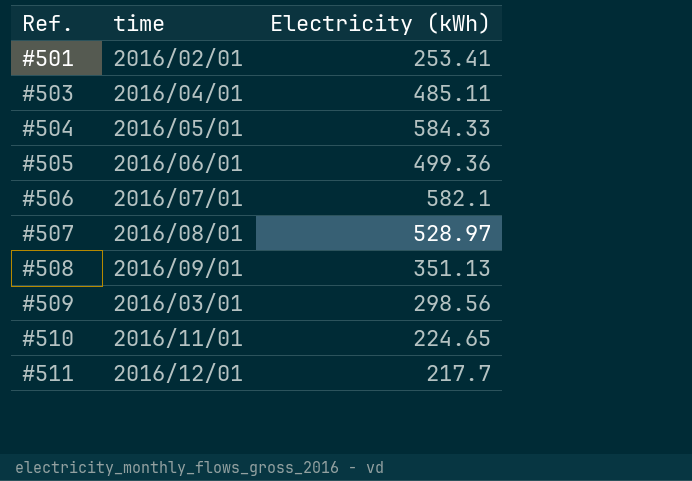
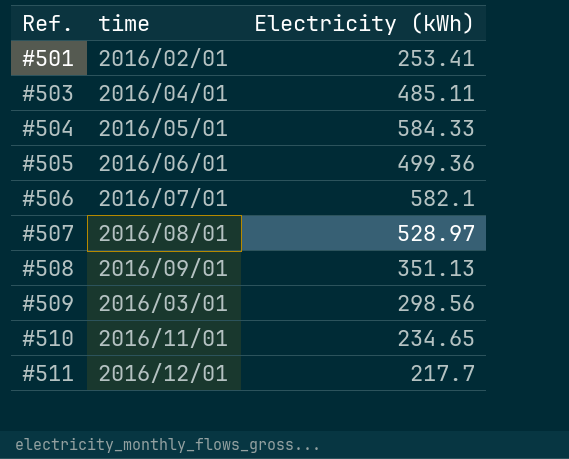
#510 | Electricity (kWh): 224.65 -> 234.65

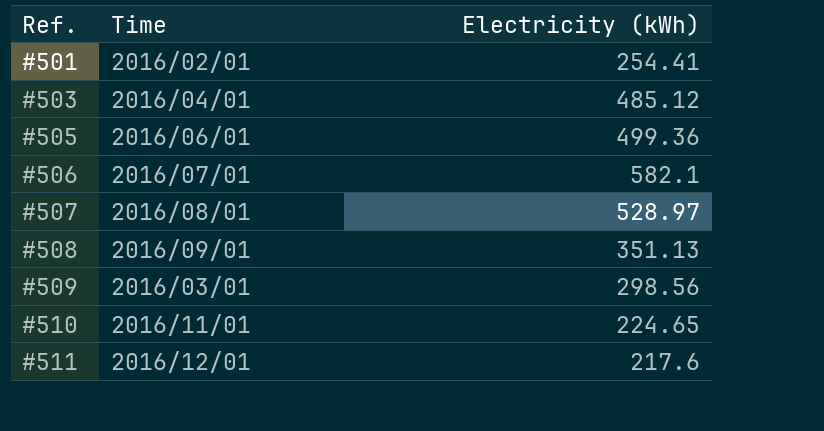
column name: time -> Time
row #504: 2016/05/01 | 584.33 -> none
#501 | Electricity (kWh): 253.41 -> 254.41
#503 | Electricity (kWh): 485.11 -> 485.12
#510 | Electricity (kWh): 234.65 -> 224.65
#511 | Electricity (kWh): 217.7 -> 217.6

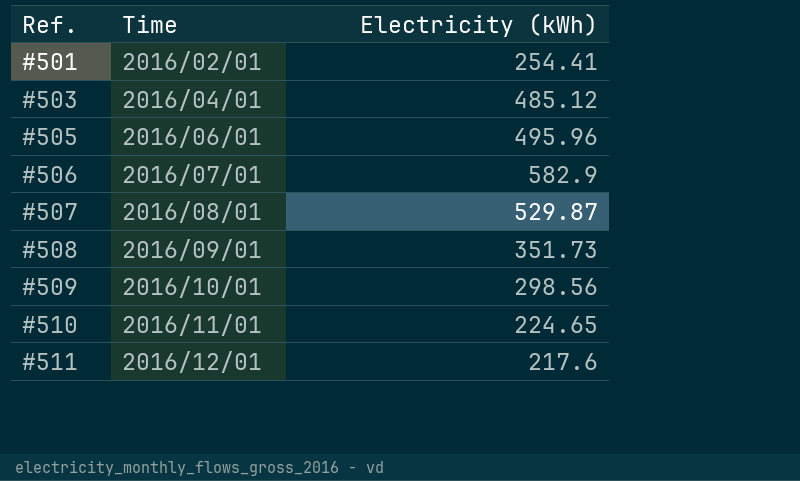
#505 | Electricity (kWh): 499.36 -> 495.96
#506 | Electricity (kWh): 582.1 -> 582.9
#507 | Electricity (kWh): 528.97 -> 529.87
#508 | Electricity (kWh): 351.13 -> 351.73
#509 | Time: 2016/03/01 -> 2016/10/01

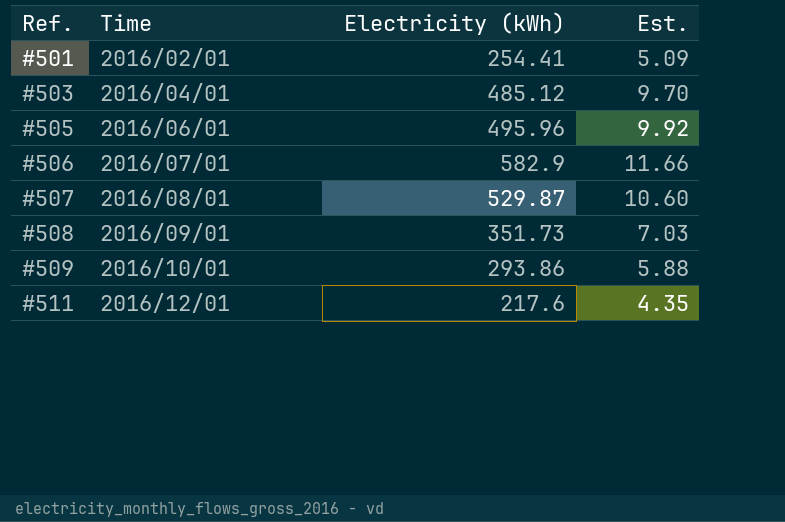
column Est. | formula: none -> [Electricity (kWh)] * 0.02
row #510: 2016/11/01 | 224.65 -> none
#509 | Electricity (kWh): 298.56 -> 293.86

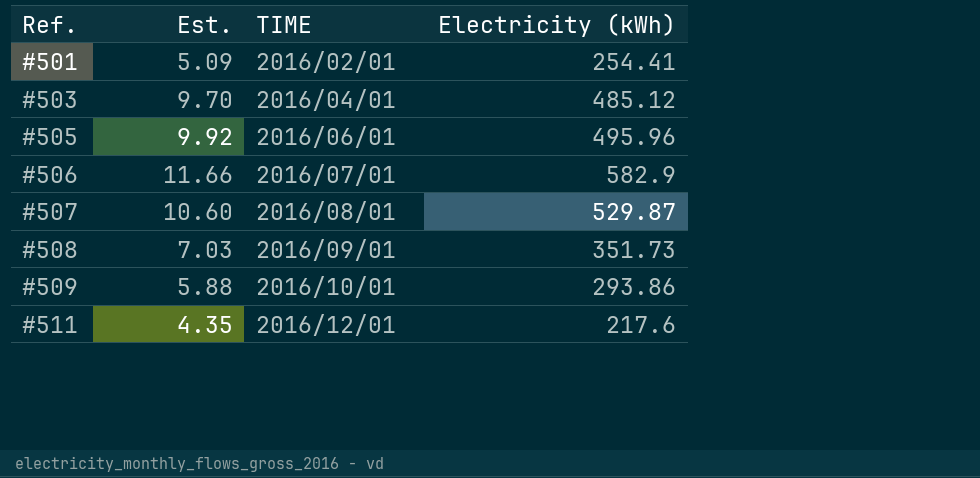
column Est. | position: 4 -> 2
column name: Time -> TIME

